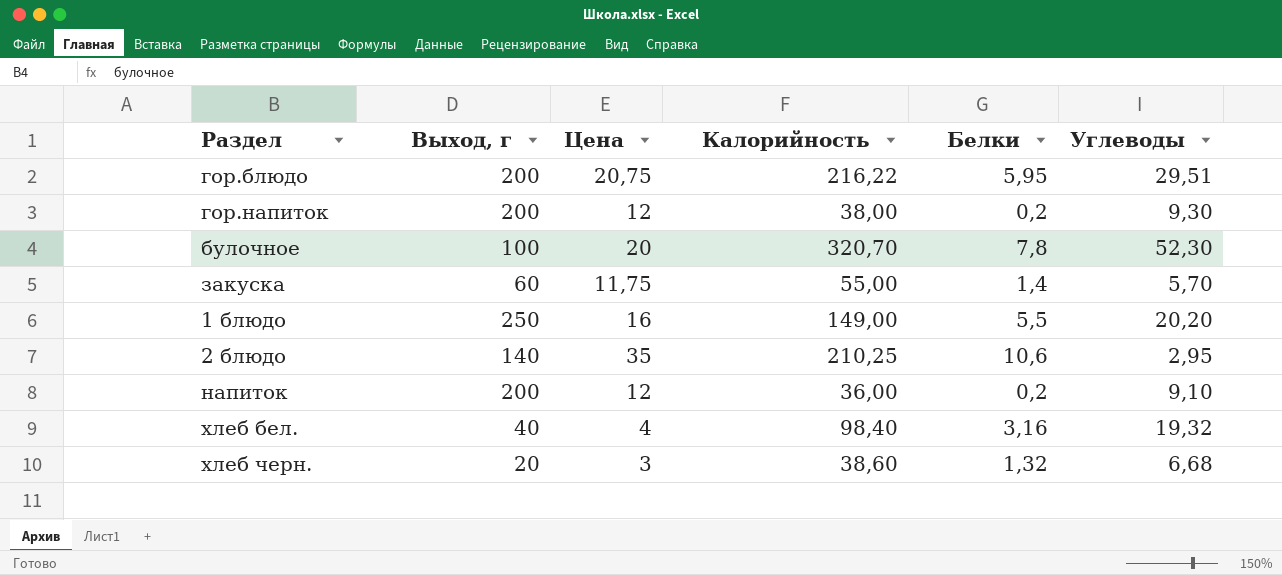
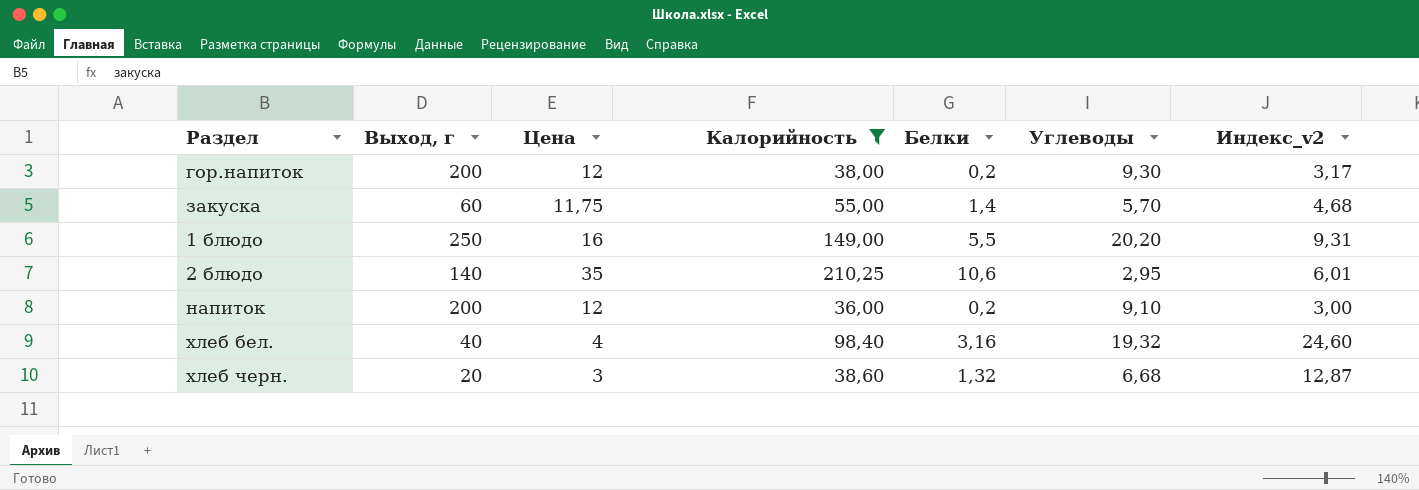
filter: none -> Калорийность <= 210,25
column Индекс_v2 | formula: none -> [Калорийность] / [Цена]

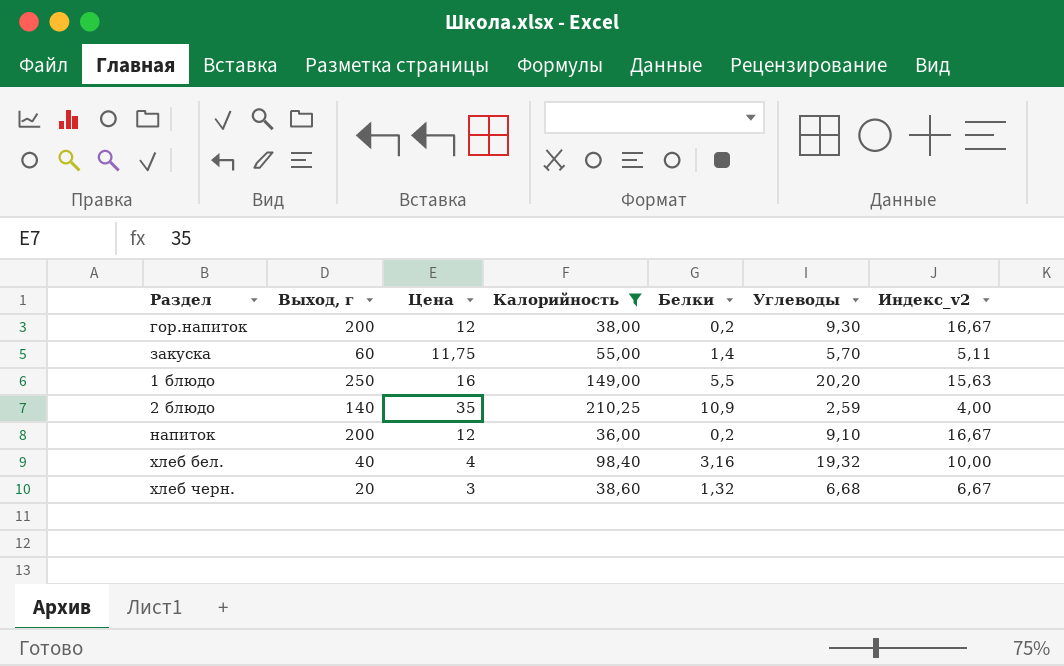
column Индекс_v2 | formula: [Калорийность] / [Цена] -> [Выход, г] / [Цена]
2 блюдо | Белки: 10,6 -> 10,9
2 блюдо | Углеводы: 2,95 -> 2,59

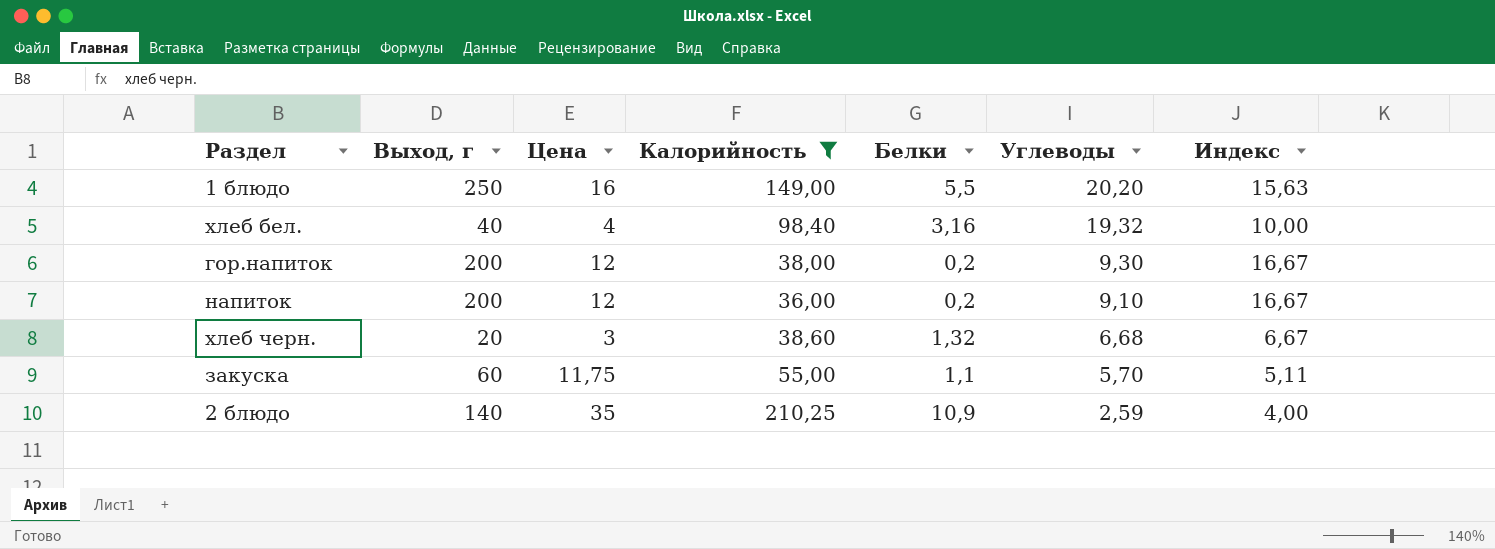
row order: none -> Углеводы descending
column name: Индекс_v2 -> Индекс
закуска | Белки: 1,4 -> 1,1

